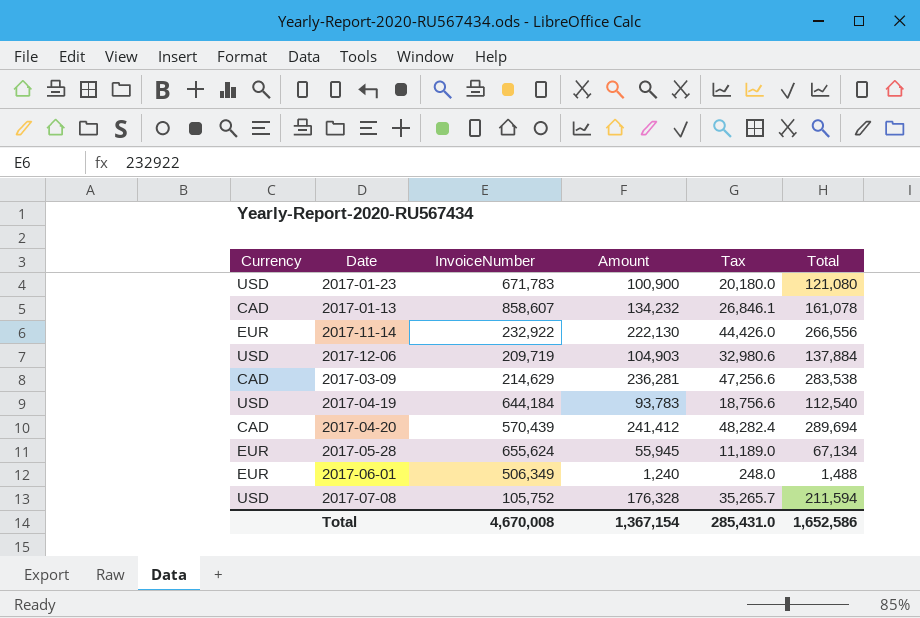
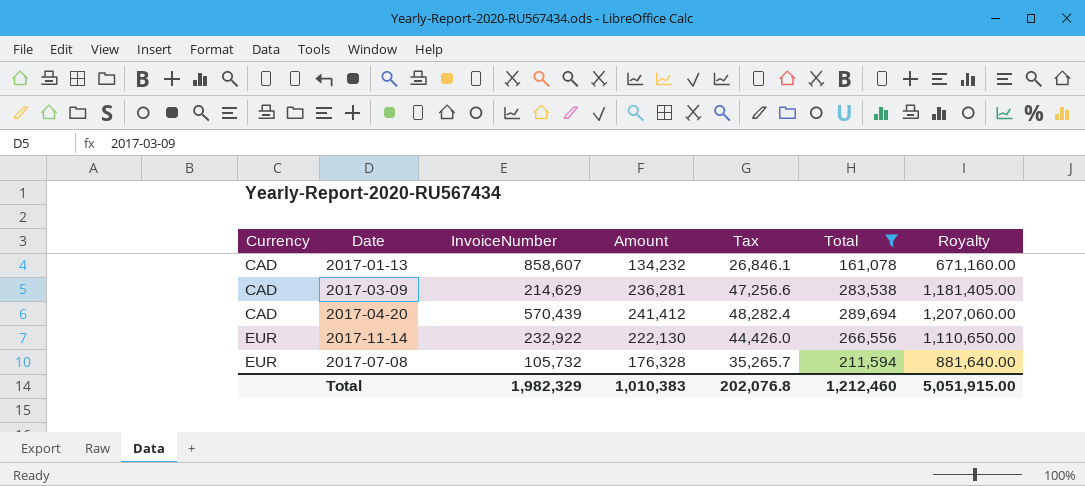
filter: none -> Total >= 161,078
row order: none -> Currency ascending
column Royalty | formula: none -> [Amount] * 5
2017-07-08 | Currency: USD -> EUR
2017-07-08 | InvoiceNumber: 105,752 -> 105,732
Total | InvoiceNumber: 4,670,008 -> 1,982,329
Total | Amount: 1,367,154 -> 1,010,383
Total | Tax: 285,431.0 -> 202,076.8
Total | Total: 1,652,586 -> 1,212,460

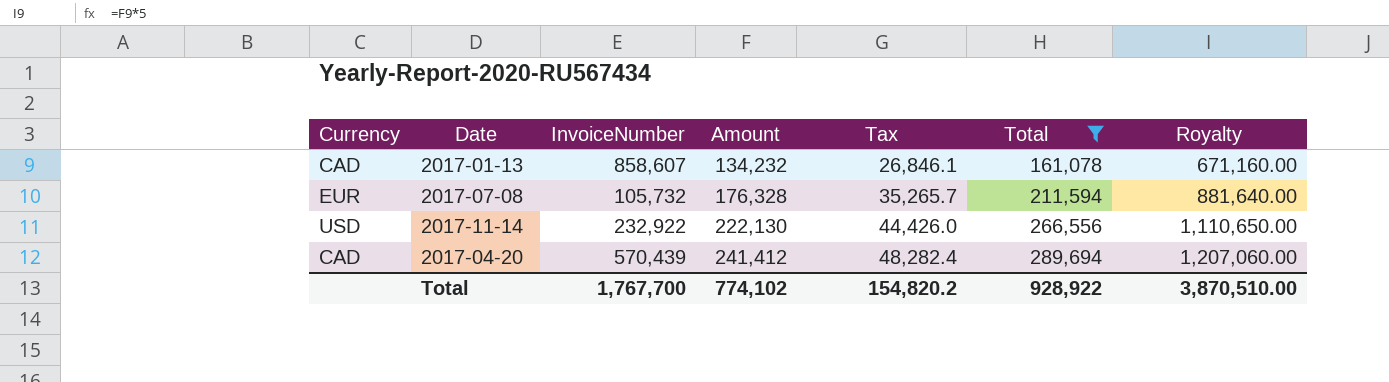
row order: Currency ascending -> Amount ascending
row 2017-03-09: CAD | 214,629 | 236,281 | 47,256.6 | 283,538 | 1,181,405.00 -> none
2017-11-14 | Currency: EUR -> USD
Total | InvoiceNumber: 1,982,329 -> 1,767,700
Total | Amount: 1,010,383 -> 774,102
Total | Tax: 202,076.8 -> 154,820.2
Total | Total: 1,212,460 -> 928,922
Total | Royalty: 5,051,915.00 -> 3,870,510.00

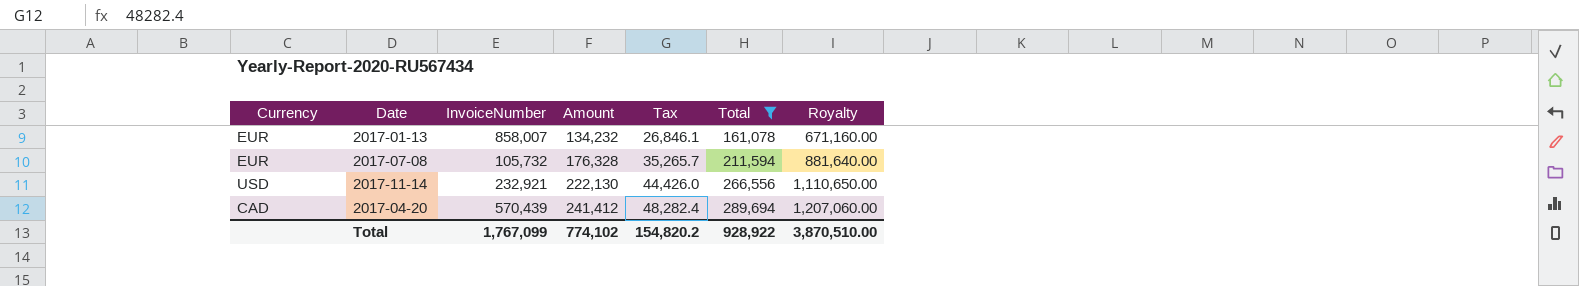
2017-01-13 | Currency: CAD -> EUR
2017-01-13 | InvoiceNumber: 858,607 -> 858,007
2017-11-14 | InvoiceNumber: 232,922 -> 232,921
Total | InvoiceNumber: 1,767,700 -> 1,767,099

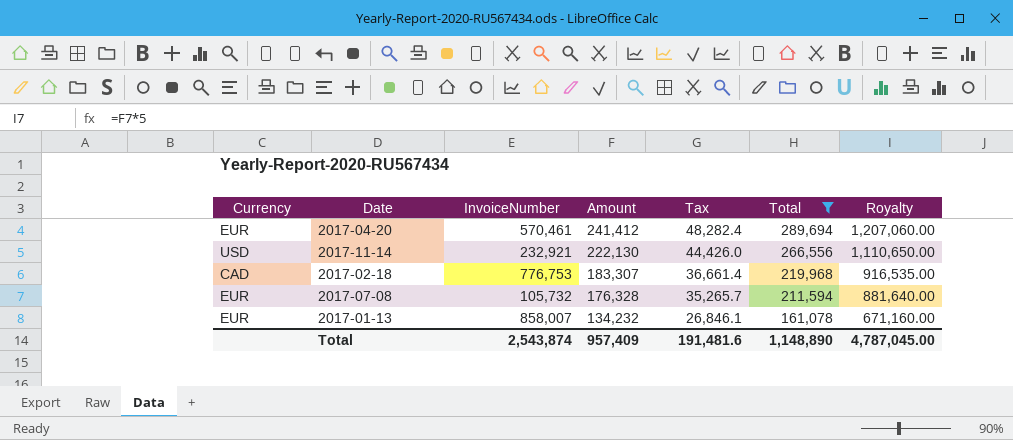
row order: Amount ascending -> Amount descending
2017-04-20 | Currency: CAD -> EUR
2017-04-20 | InvoiceNumber: 570,439 -> 570,461
row 2017-02-18: none -> CAD | 776,753 | 183,307 | 36,661.4 | 219,968 | 916,535.00
Total | InvoiceNumber: 1,767,099 -> 2,543,874
Total | Amount: 774,102 -> 957,409
Total | Tax: 154,820.2 -> 191,481.6
Total | Total: 928,922 -> 1,148,890
Total | Royalty: 3,870,510.00 -> 4,787,045.00

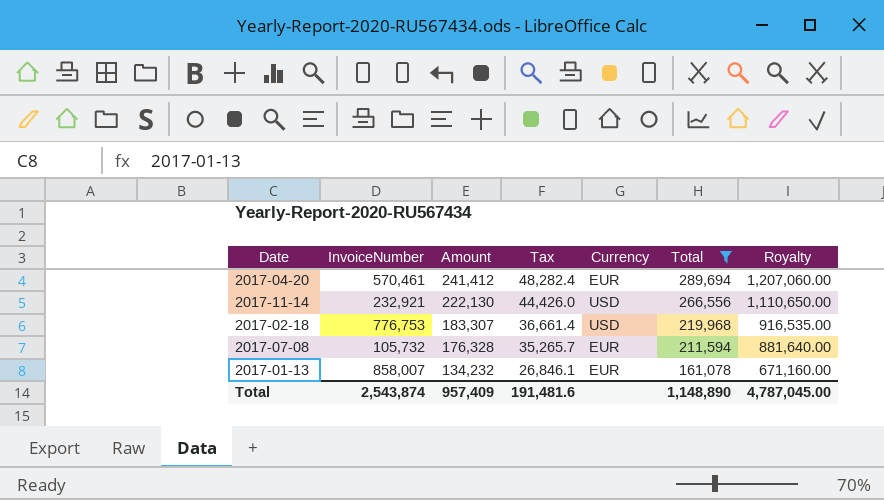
column Currency | position: 1 -> 5
2017-02-18 | Currency: CAD -> USD

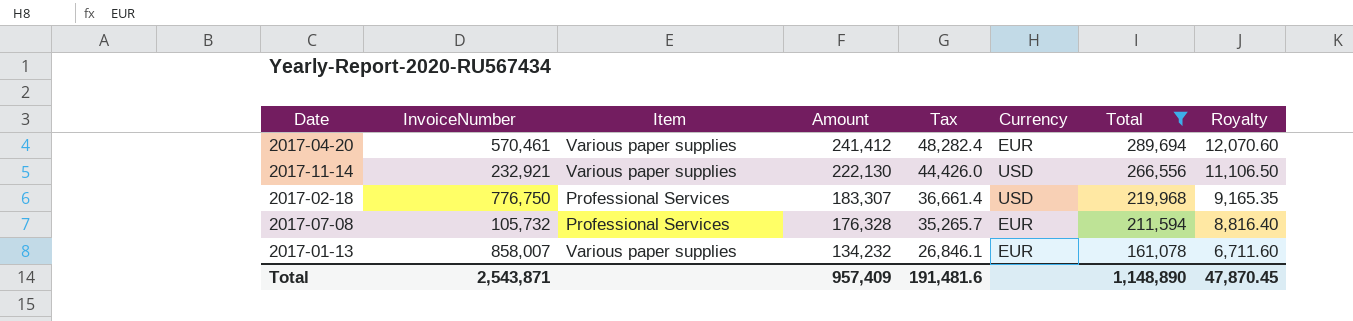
column Item | position: none -> 3
column Royalty | formula: [Amount] * 5 -> [Amount] * 0.05
2017-02-18 | InvoiceNumber: 776,753 -> 776,750
Total | InvoiceNumber: 2,543,874 -> 2,543,871
Total | Royalty: 4,787,045.00 -> 47,870.45

